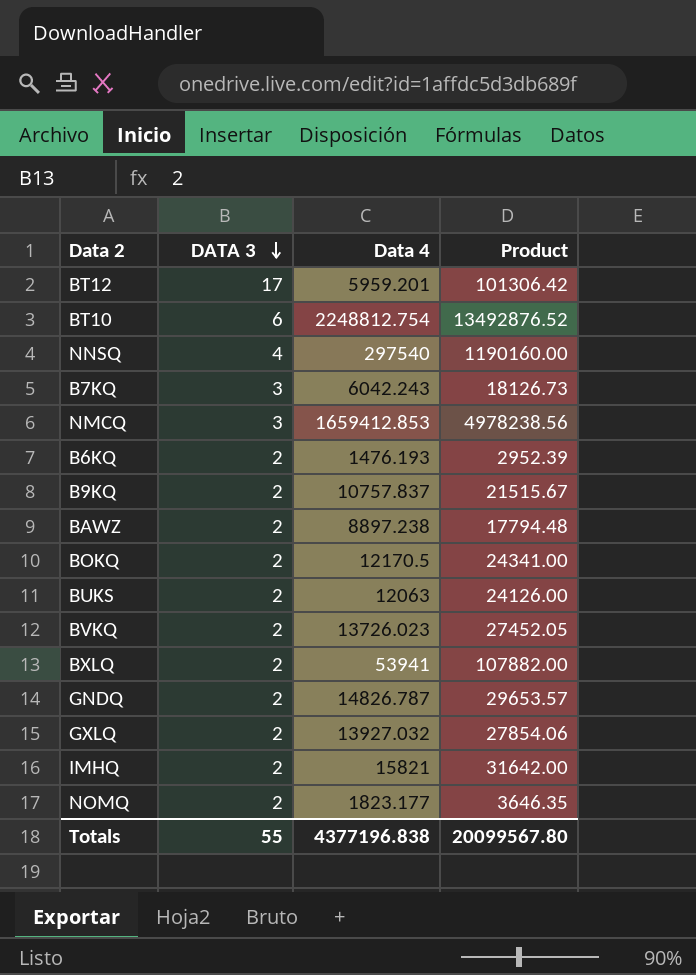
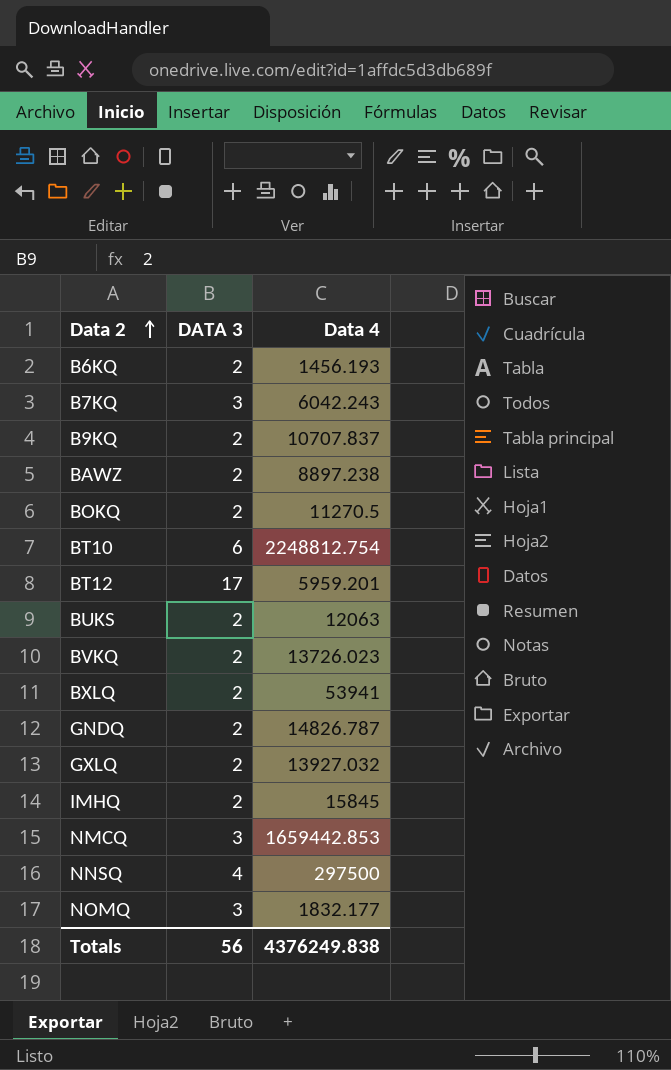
row order: DATA 3 descending -> Data 2 ascending
column Product | formula: [DATA 3] * [Data 4] -> none
B6KQ | Data 4: 1476.193 -> 1456.193
B9KQ | Data 4: 10757.837 -> 10707.837
BOKQ | Data 4: 12170.5 -> 11270.5
IMHQ | Data 4: 15821 -> 15845
NMCQ | Data 4: 1659412.853 -> 1659442.853
NNSQ | Data 4: 297540 -> 297500
NOMQ | DATA 3: 2 -> 3
NOMQ | Data 4: 1823.177 -> 1832.177
Totals | DATA 3: 55 -> 56
Totals | Data 4: 4377196.838 -> 4376249.838

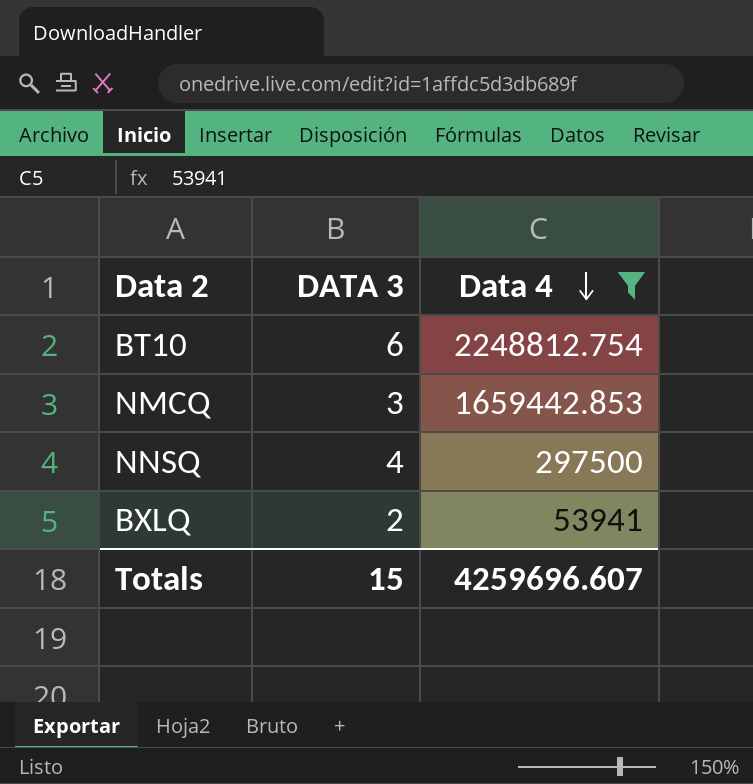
filter: none -> Data 4 >= 53941
row order: Data 2 ascending -> Data 4 descending
Totals | DATA 3: 56 -> 15
Totals | Data 4: 4376249.838 -> 4259696.607

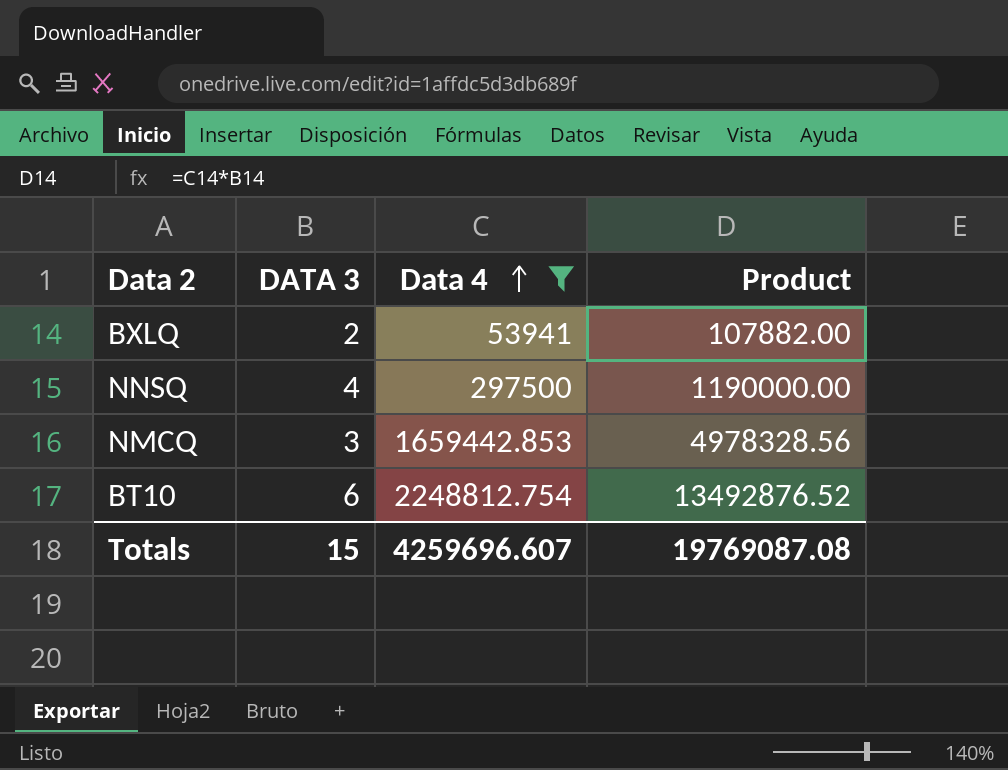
row order: Data 4 descending -> Data 4 ascending
column Product | formula: none -> [DATA 3] * [Data 4]

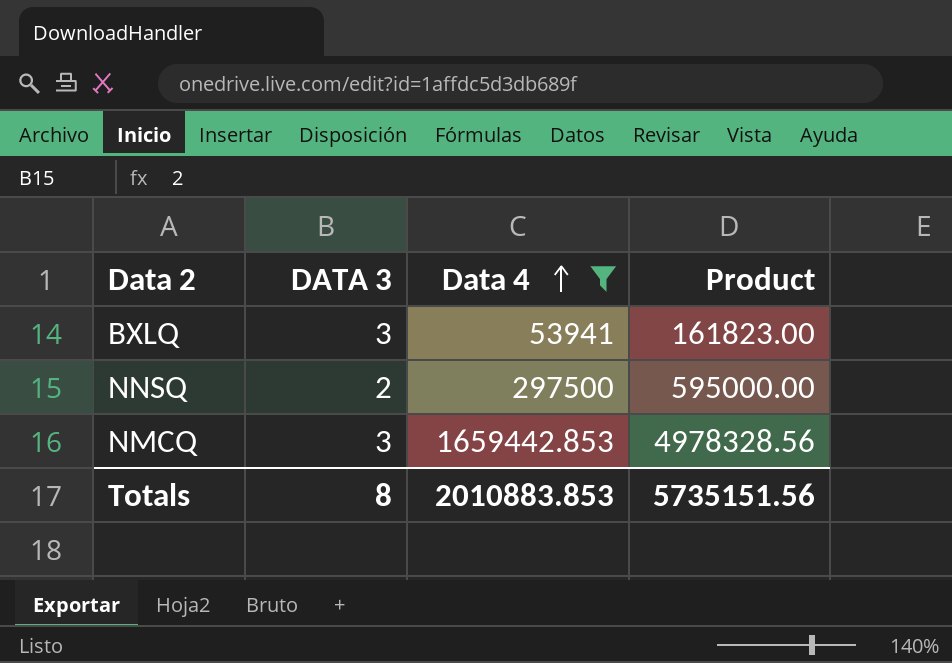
row BT10: 6 | 2248812.754 | 13492876.52 -> none
BXLQ | DATA 3: 2 -> 3
BXLQ | Product: 107882.00 -> 161823.00
NNSQ | DATA 3: 4 -> 2
NNSQ | Product: 1190000.00 -> 595000.00
Totals | DATA 3: 15 -> 8
Totals | Data 4: 4259696.607 -> 2010883.853
Totals | Product: 19769087.08 -> 5735151.56

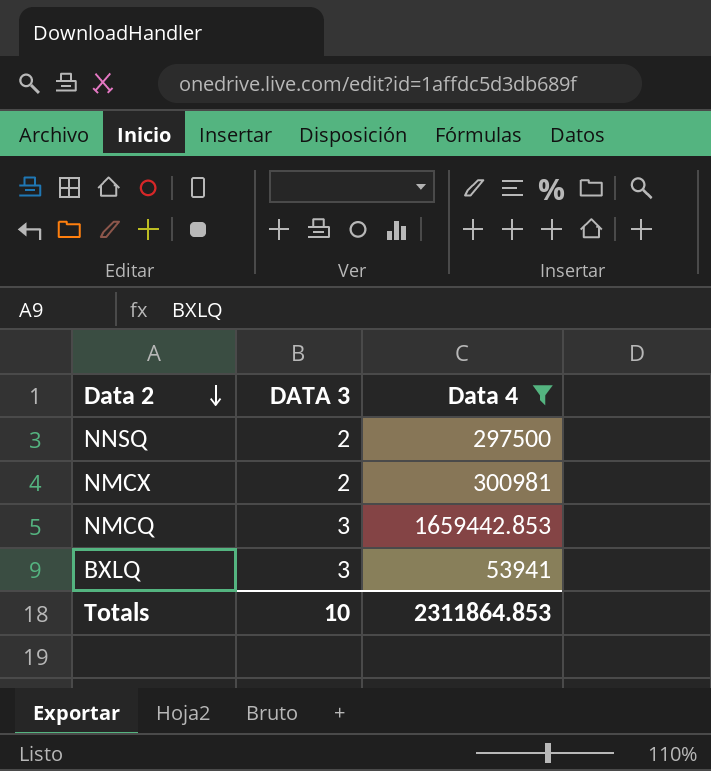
row order: Data 4 ascending -> Data 2 descending
column Product | formula: [DATA 3] * [Data 4] -> none
row NMCX: none -> 2 | 300981
Totals | DATA 3: 8 -> 10
Totals | Data 4: 2010883.853 -> 2311864.853

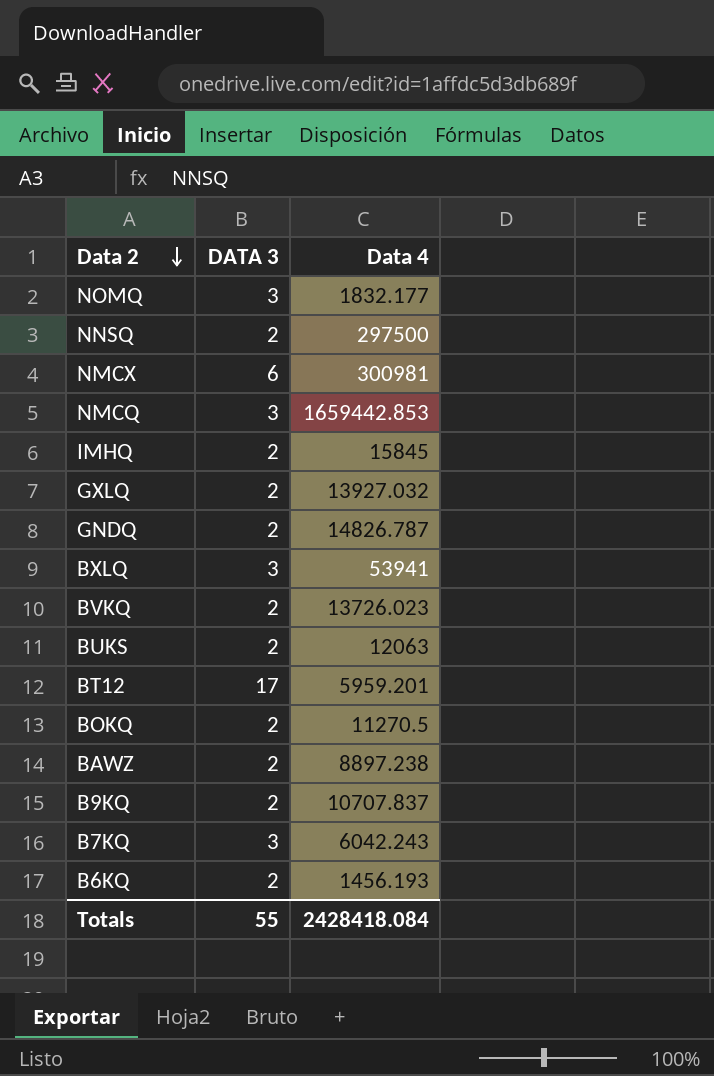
filter: Data 4 >= 53941 -> none
NMCX | DATA 3: 2 -> 6
Totals | DATA 3: 10 -> 55
Totals | Data 4: 2311864.853 -> 2428418.084

